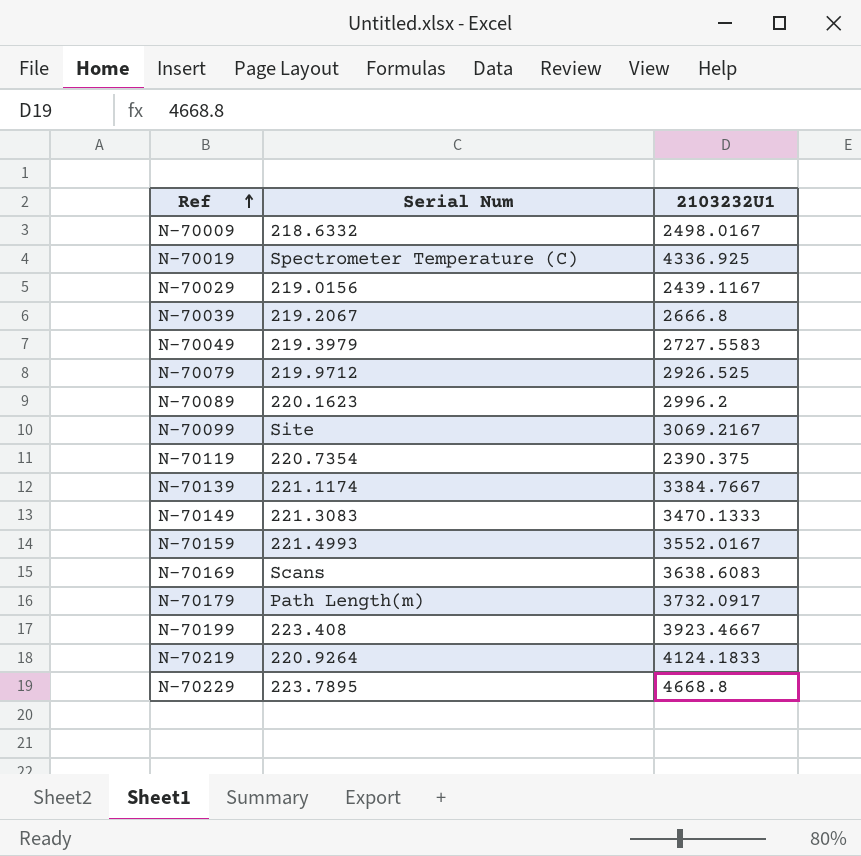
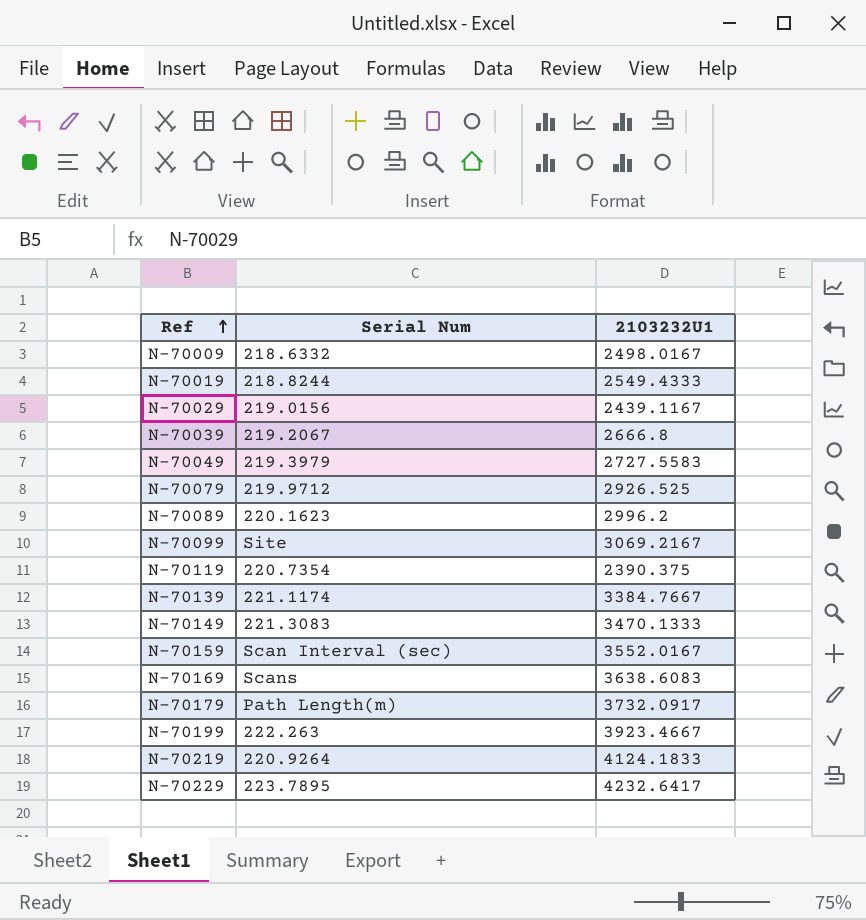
N-70019 | Serial Num: Spectrometer Temperature (C) -> 218.8244
N-70019 | 2103232U1: 4336.925 -> 2549.4333
N-70159 | Serial Num: 221.4993 -> Scan Interval (sec)
N-70199 | Serial Num: 223.408 -> 222.263
N-70229 | 2103232U1: 4668.8 -> 4232.6417

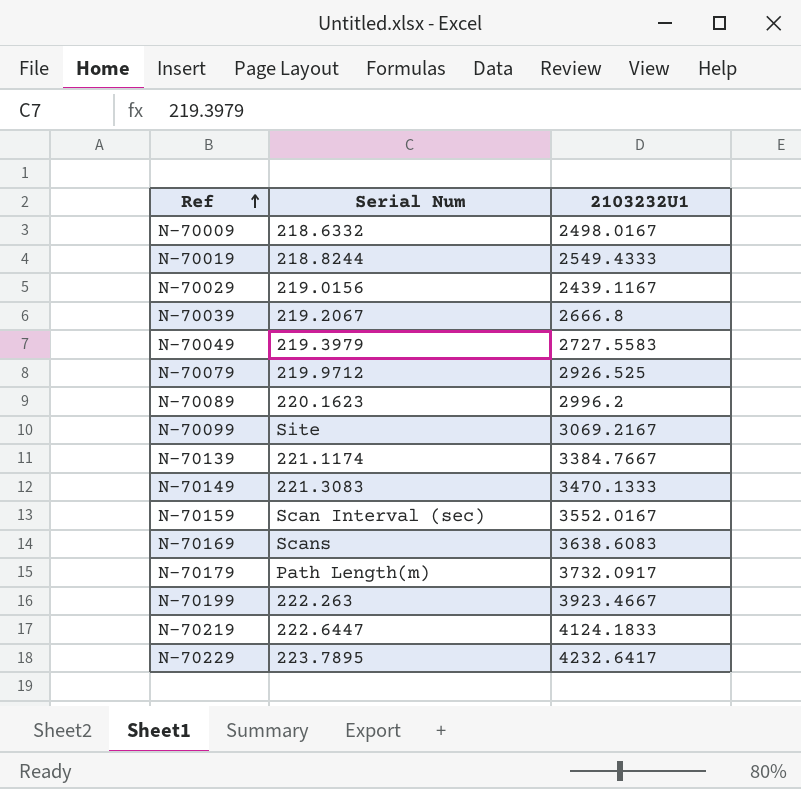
row N-70119: 220.7354 | 2390.375 -> none
N-70219 | Serial Num: 220.9264 -> 222.6447

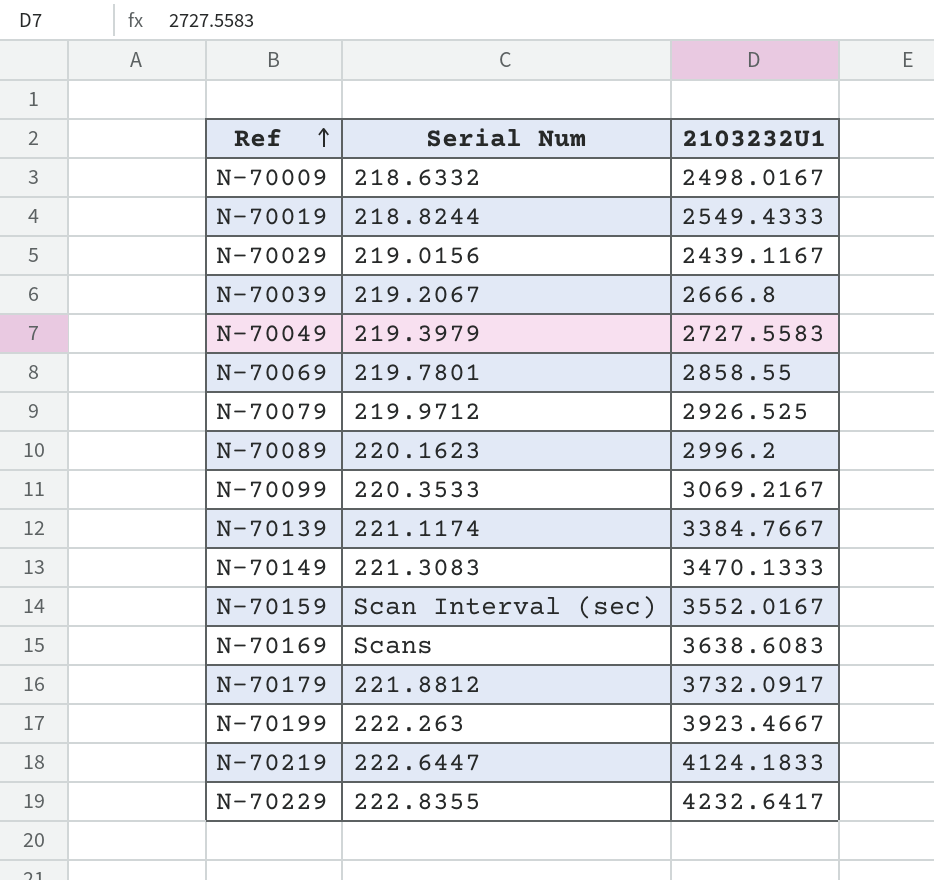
row N-70069: none -> 219.7801 | 2858.55
N-70099 | Serial Num: Site -> 220.3533
N-70179 | Serial Num: Path Length(m) -> 221.8812
N-70229 | Serial Num: 223.7895 -> 222.8355

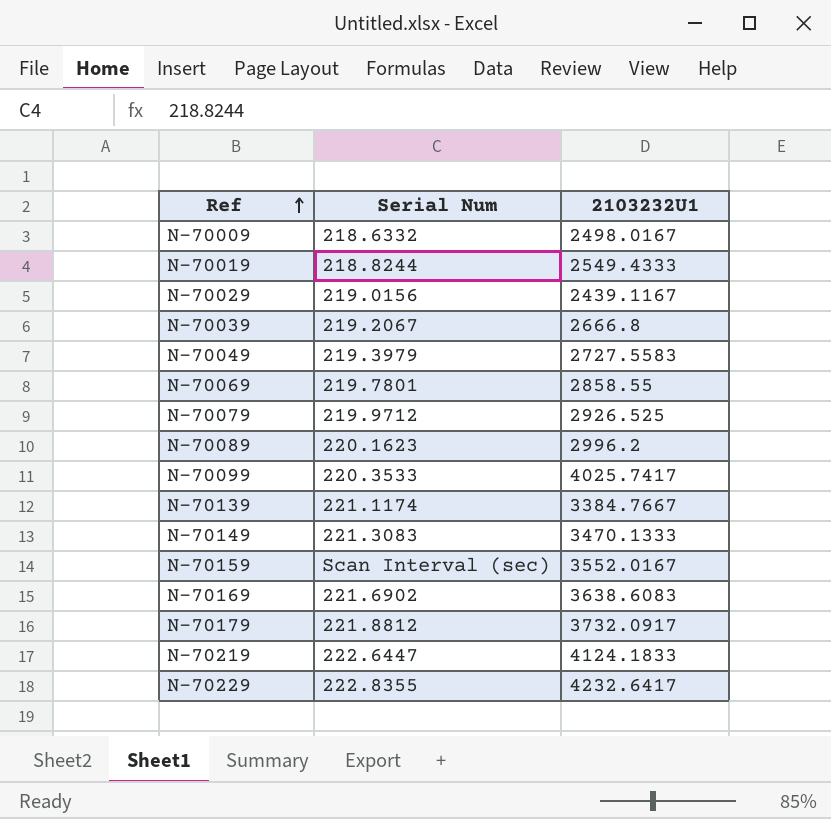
row N-70199: 222.263 | 3923.4667 -> none
N-70099 | 2103232U1: 3069.2167 -> 4025.7417
N-70169 | Serial Num: Scans -> 221.6902

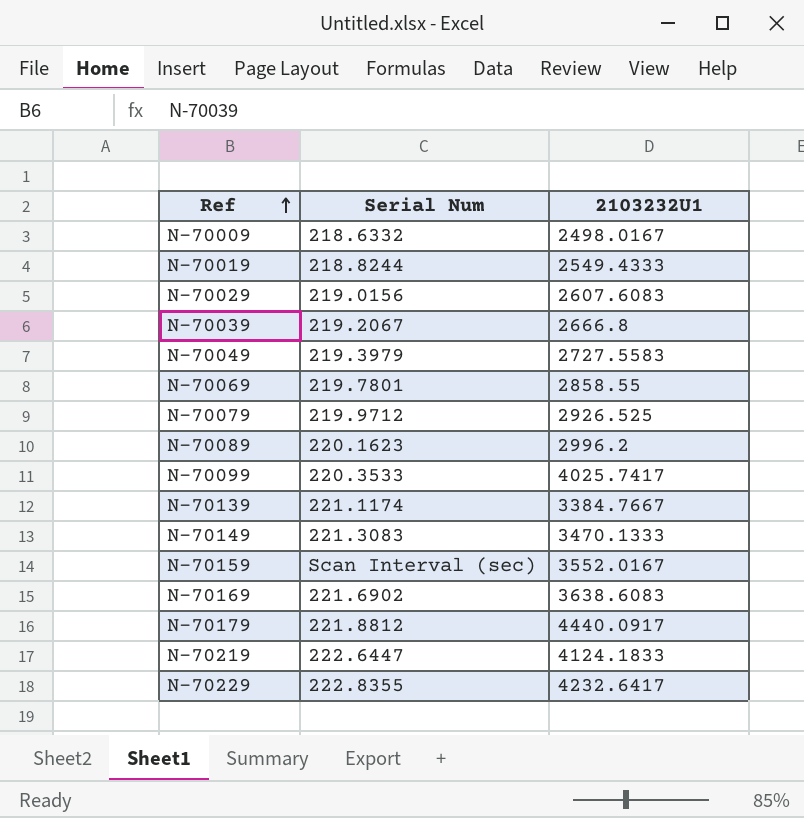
N-70029 | 2103232U1: 2439.1167 -> 2607.6083
N-70179 | 2103232U1: 3732.0917 -> 4440.0917

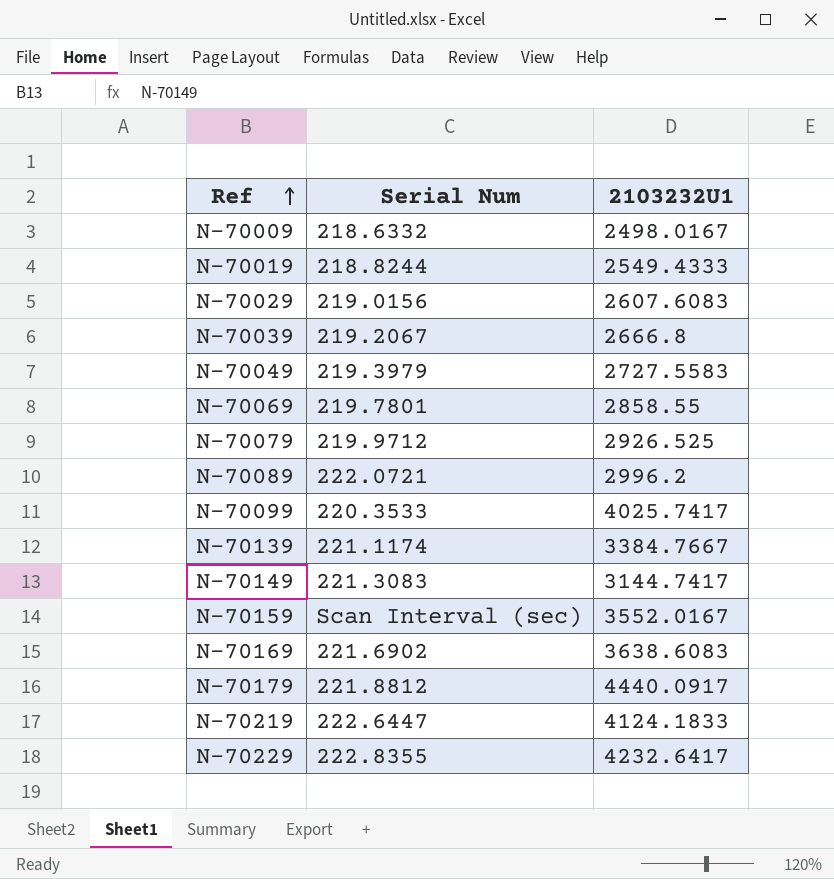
N-70089 | Serial Num: 220.1623 -> 222.0721
N-70149 | 2103232U1: 3470.1333 -> 3144.7417

